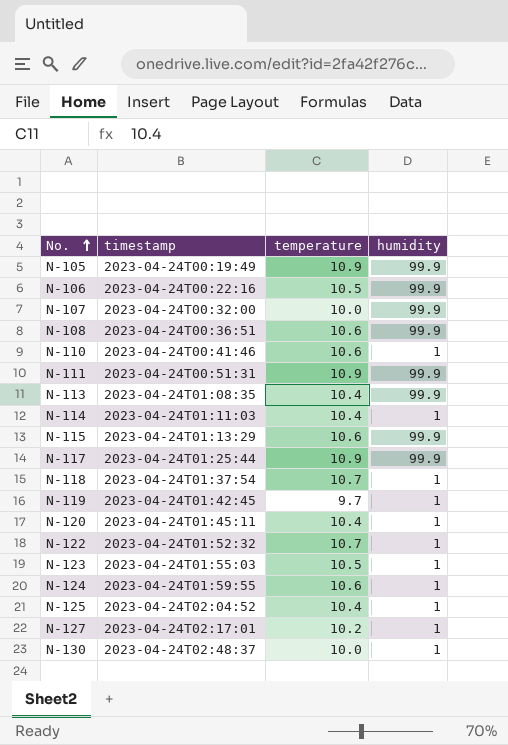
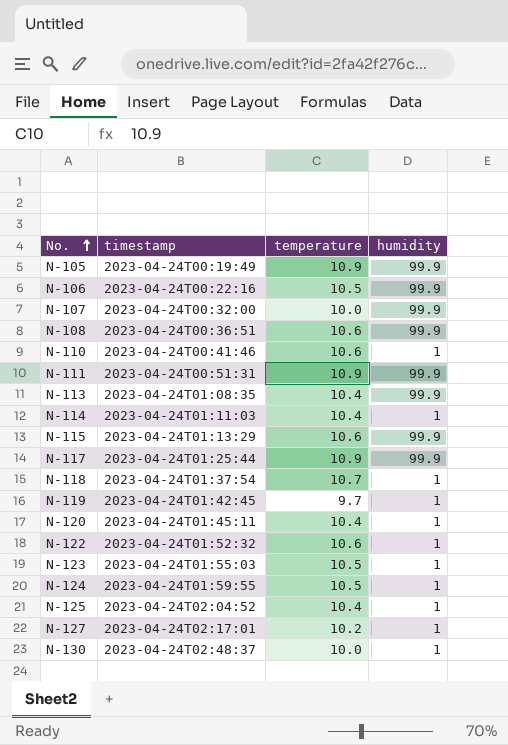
N-122 | temperature: 10.7 -> 10.6
N-124 | temperature: 10.6 -> 10.5

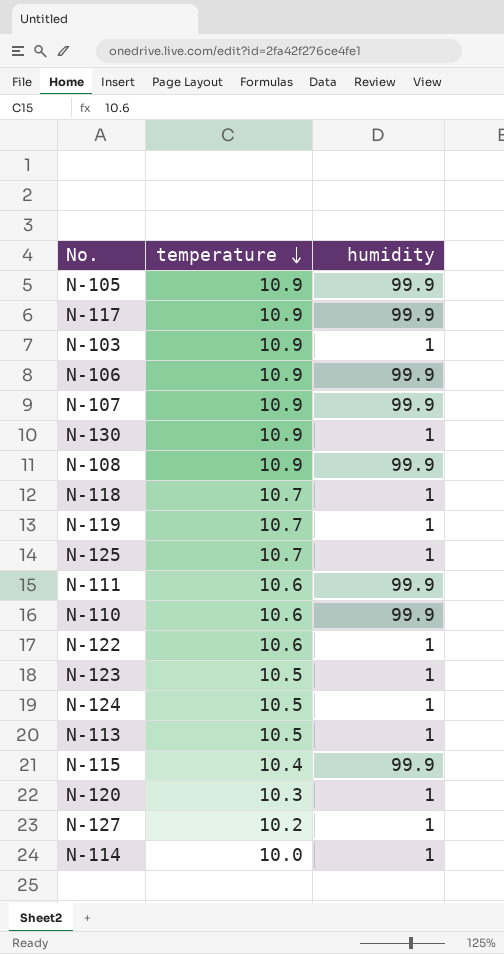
row order: No. ascending -> temperature descending
column timestamp | position: 2 -> none
row N-103: none -> 10.9 | 1
N-106 | temperature: 10.5 -> 10.9
N-107 | temperature: 10.0 -> 10.9
N-130 | temperature: 10.0 -> 10.9
N-108 | temperature: 10.6 -> 10.9
N-119 | temperature: 9.7 -> 10.7
N-125 | temperature: 10.4 -> 10.7
N-111 | temperature: 10.9 -> 10.6
N-110 | humidity: 1 -> 99.9
N-113 | temperature: 10.4 -> 10.5
N-113 | humidity: 99.9 -> 1
N-115 | temperature: 10.6 -> 10.4
N-120 | temperature: 10.4 -> 10.3
N-114 | temperature: 10.4 -> 10.0

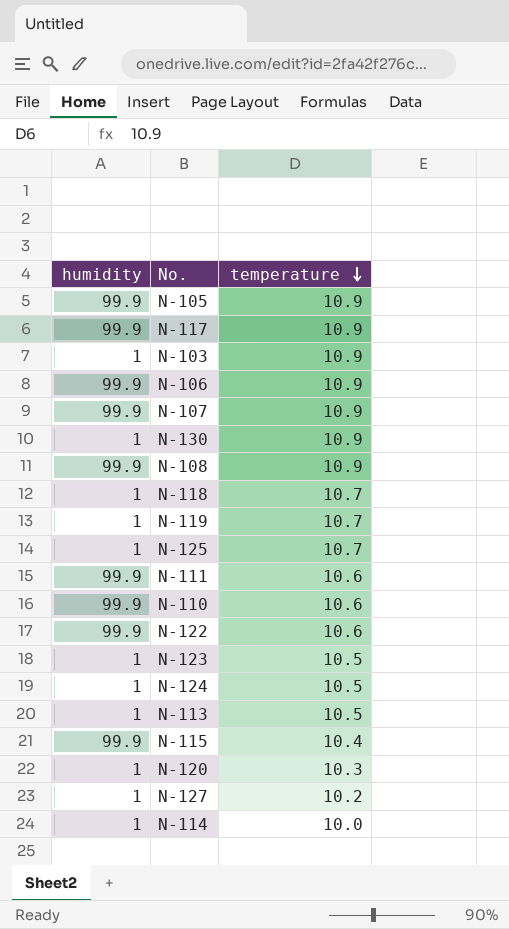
column humidity | position: 3 -> 1
N-122 | humidity: 1 -> 99.9

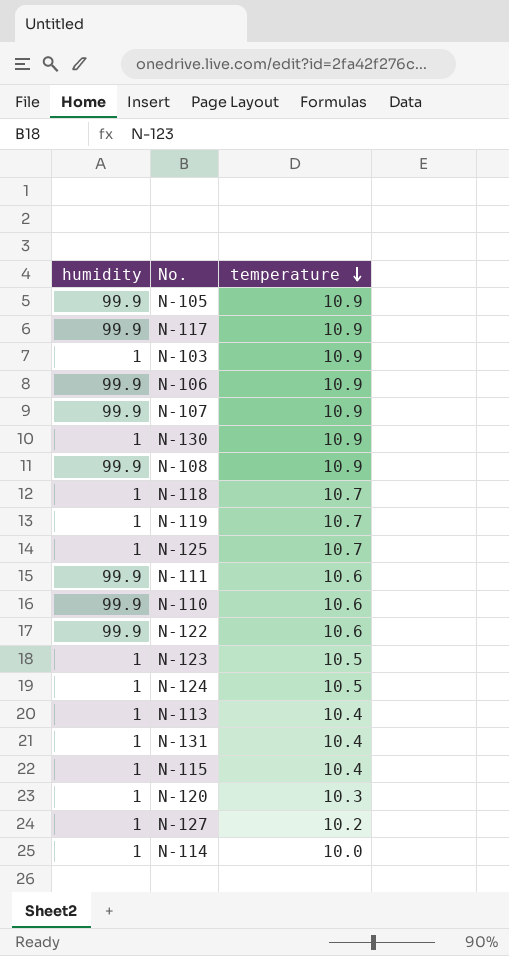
N-113 | temperature: 10.5 -> 10.4
row N-131: none -> 1 | 10.4
N-115 | humidity: 99.9 -> 1

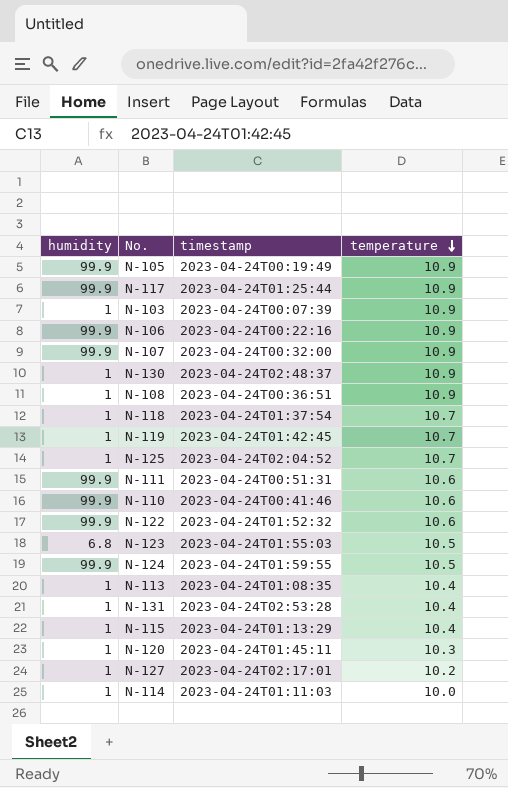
column timestamp | position: none -> 3
N-108 | humidity: 99.9 -> 1
N-123 | humidity: 1 -> 6.8
N-124 | humidity: 1 -> 99.9

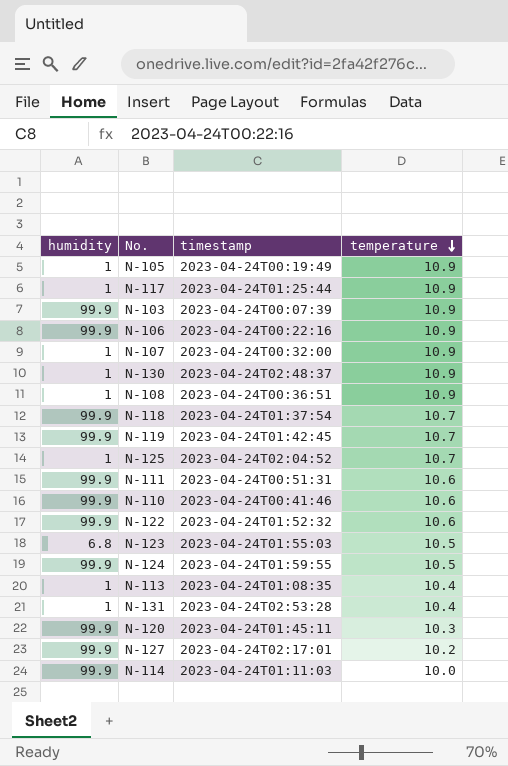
row N-115: 1 | 2023-04-24T01:13:29 | 10.4 -> none
N-105 | humidity: 99.9 -> 1
N-117 | humidity: 99.9 -> 1
N-103 | humidity: 1 -> 99.9
N-107 | humidity: 99.9 -> 1
N-118 | humidity: 1 -> 99.9
N-119 | humidity: 1 -> 99.9
N-120 | humidity: 1 -> 99.9
N-127 | humidity: 1 -> 99.9
N-114 | humidity: 1 -> 99.9

